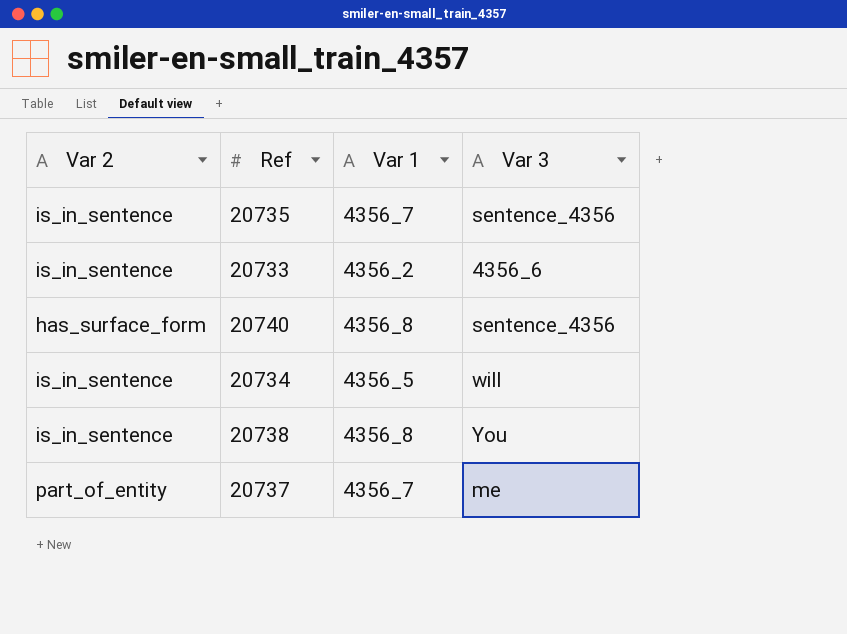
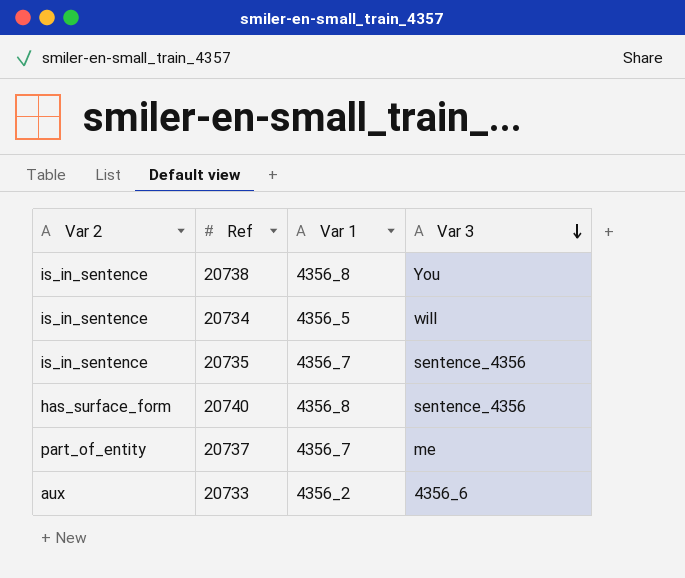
row order: none -> Var 3 descending
20733 | Var 2: is_in_sentence -> aux

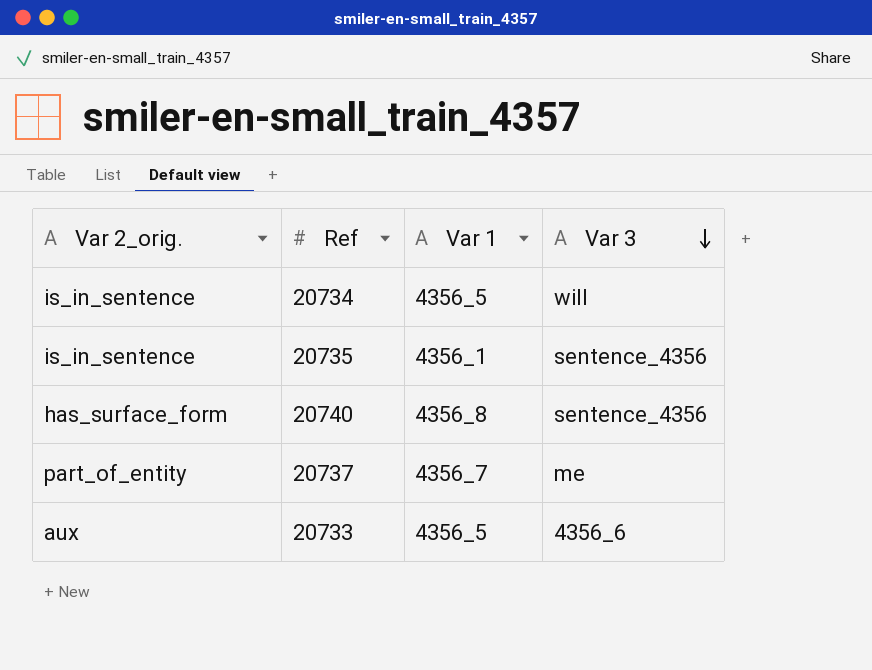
column name: Var 2 -> Var 2_orig.
row 20738: is_in_sentence | 4356_8 | You -> none
20735 | Var 1: 4356_7 -> 4356_1
20733 | Var 1: 4356_2 -> 4356_5

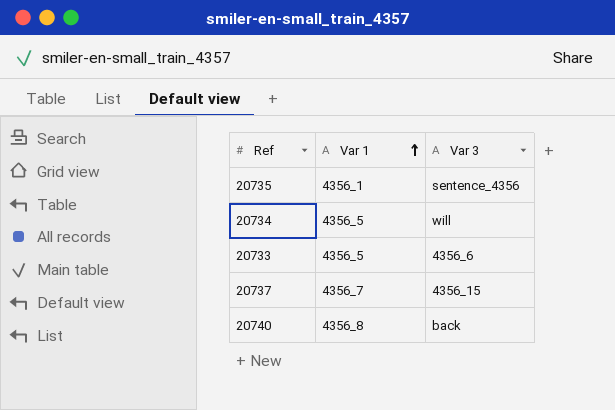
row order: Var 3 descending -> Var 1 ascending
column Var 2_orig. | position: 1 -> none
20737 | Var 3: me -> 4356_15
20740 | Var 3: sentence_4356 -> back

